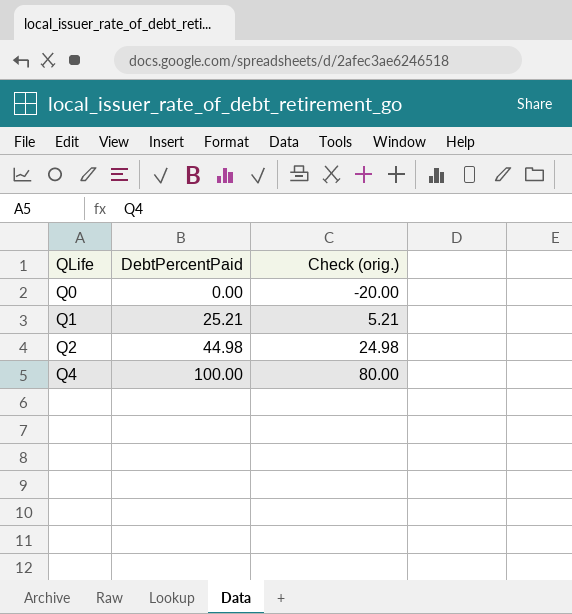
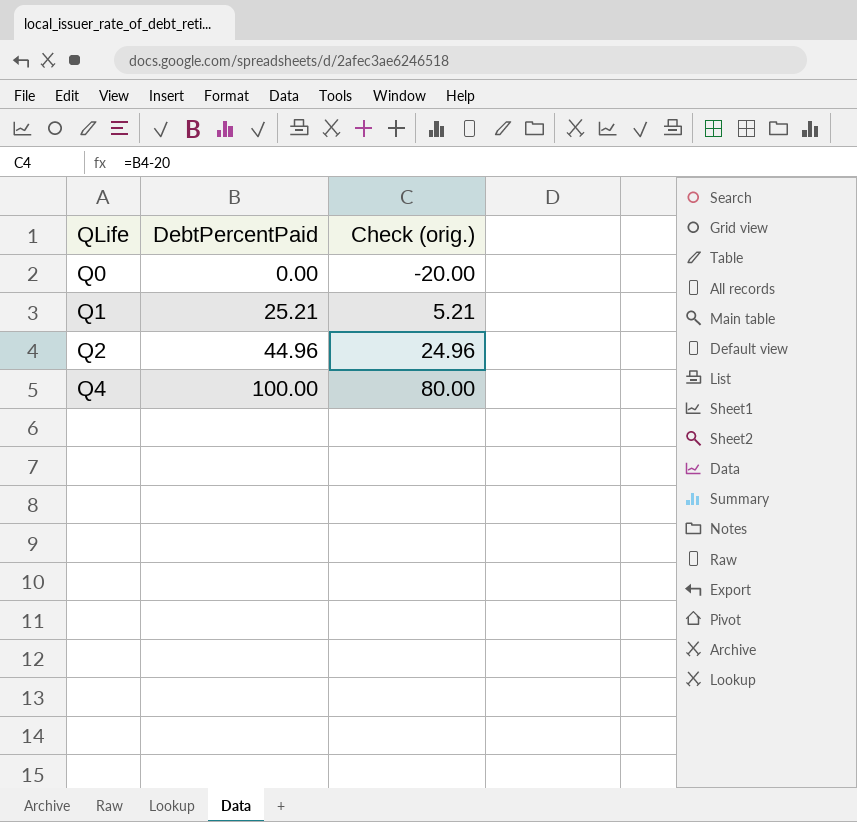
Q2 | DebtPercentPaid: 44.98 -> 44.96
Q2 | Check (orig.): 24.98 -> 24.96

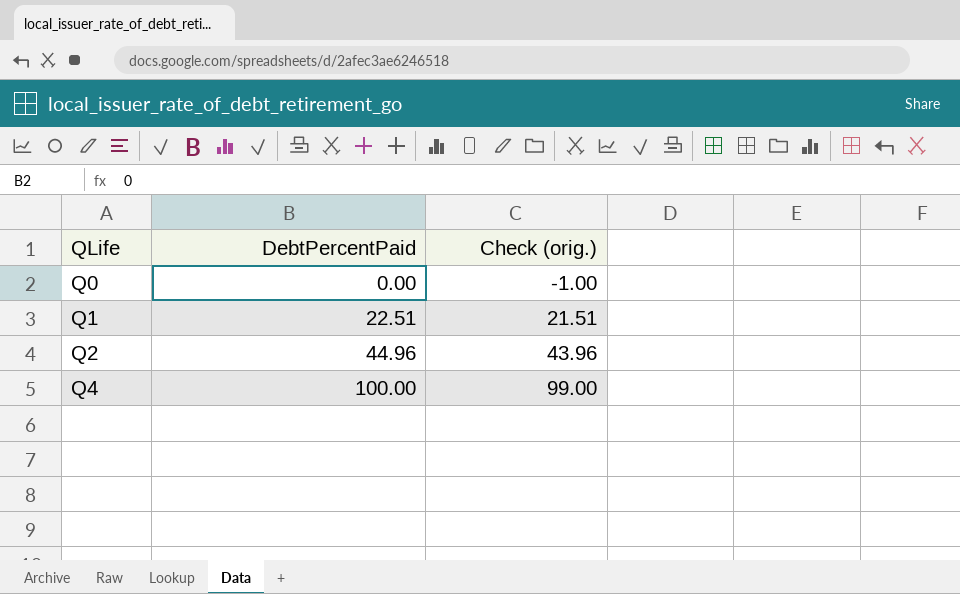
column Check (orig.) | formula: [DebtPercentPaid] - 20 -> [DebtPercentPaid] - 1
Q1 | DebtPercentPaid: 25.21 -> 22.51

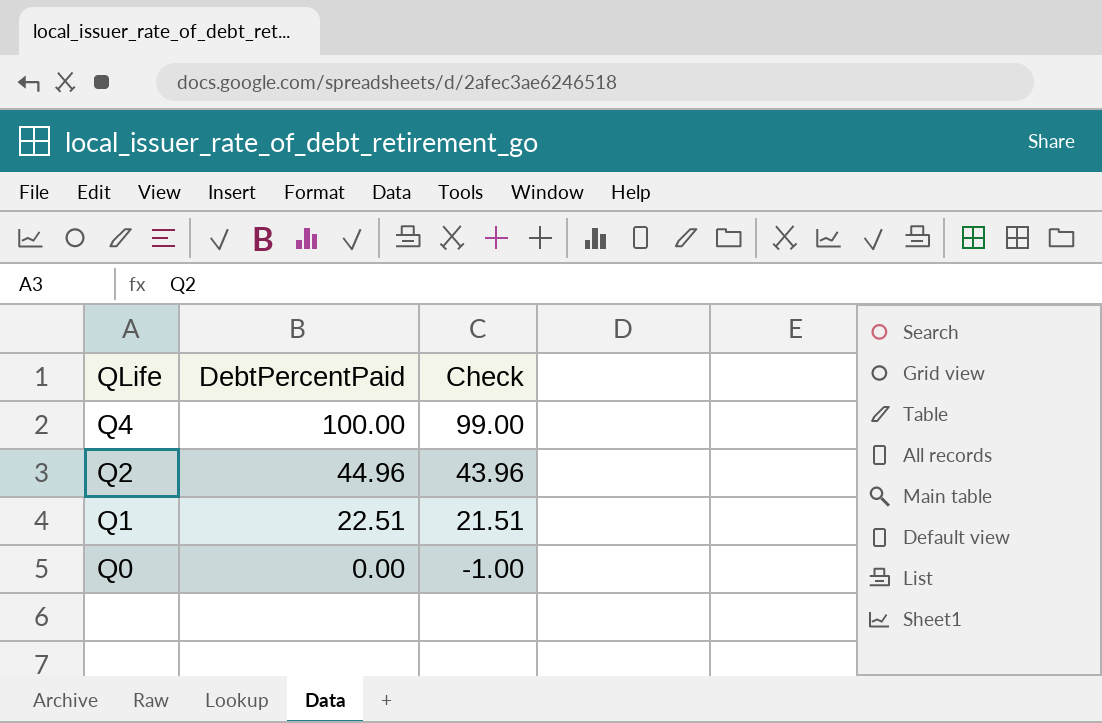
row order: QLife ascending -> QLife descending
column name: Check (orig.) -> Check

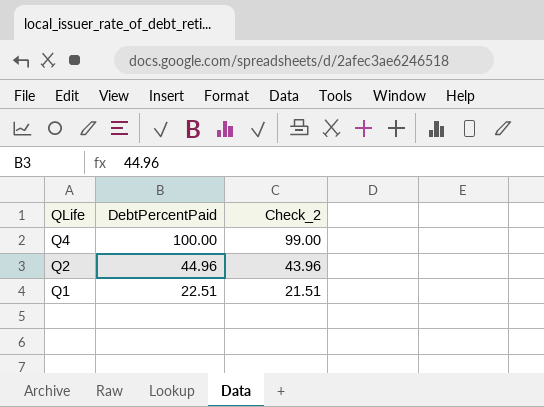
column name: Check -> Check_2
row Q0: 0.00 | -1.00 -> none

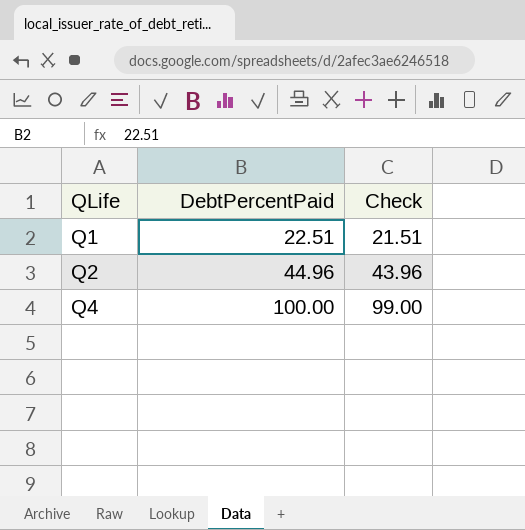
row order: QLife descending -> QLife ascending
column name: Check_2 -> Check

